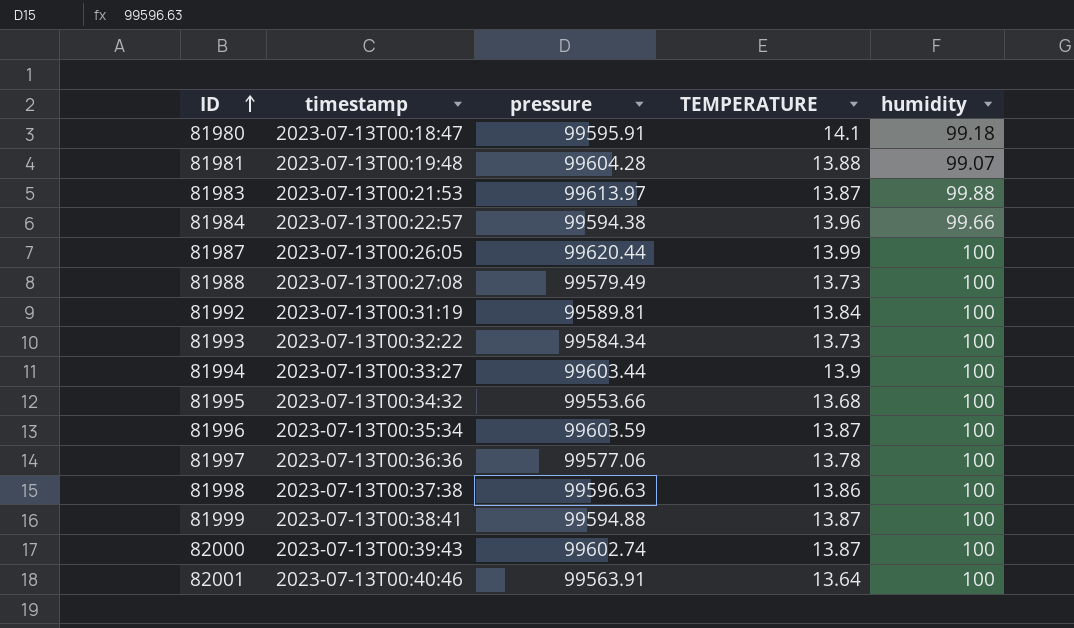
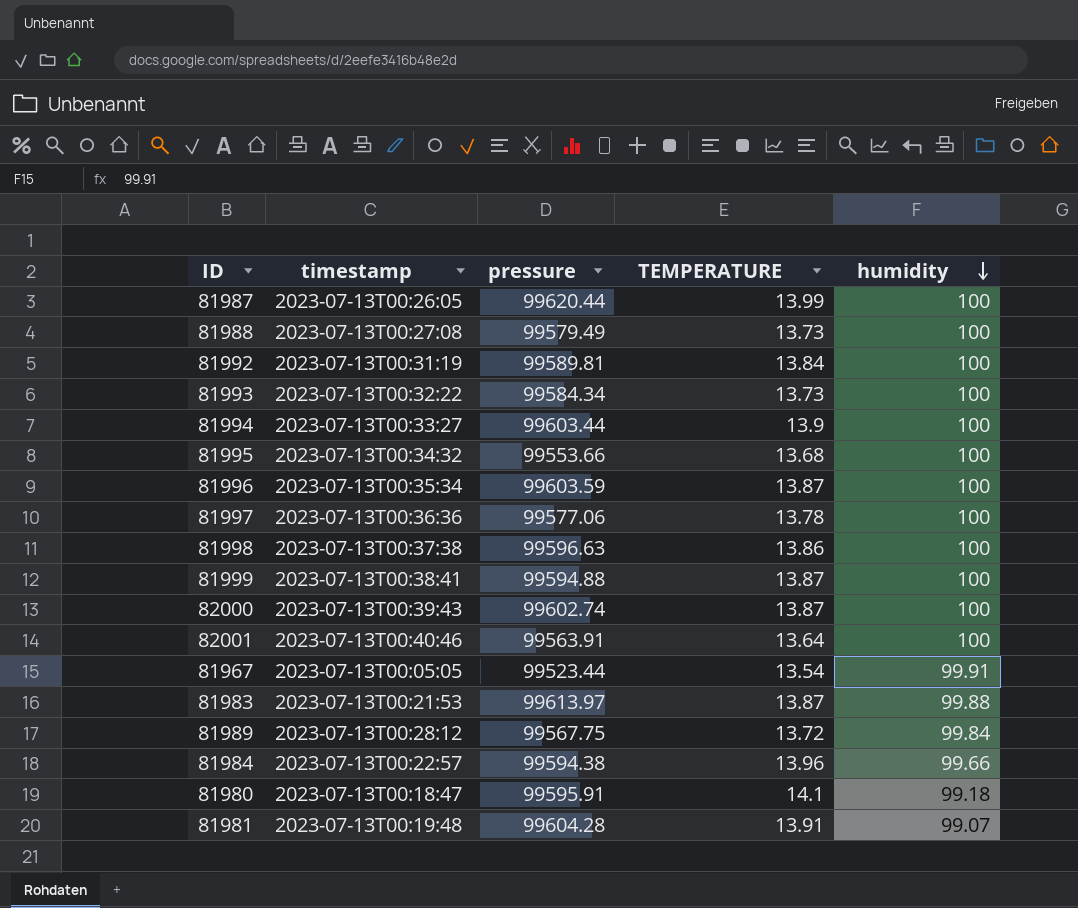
row order: ID ascending -> humidity descending
row 81967: none -> 2023-07-13T00:05:05 | 99523.44 | 13.54 | 99.91
row 81989: none -> 2023-07-13T00:28:12 | 99567.75 | 13.72 | 99.84
81981 | TEMPERATURE: 13.88 -> 13.91

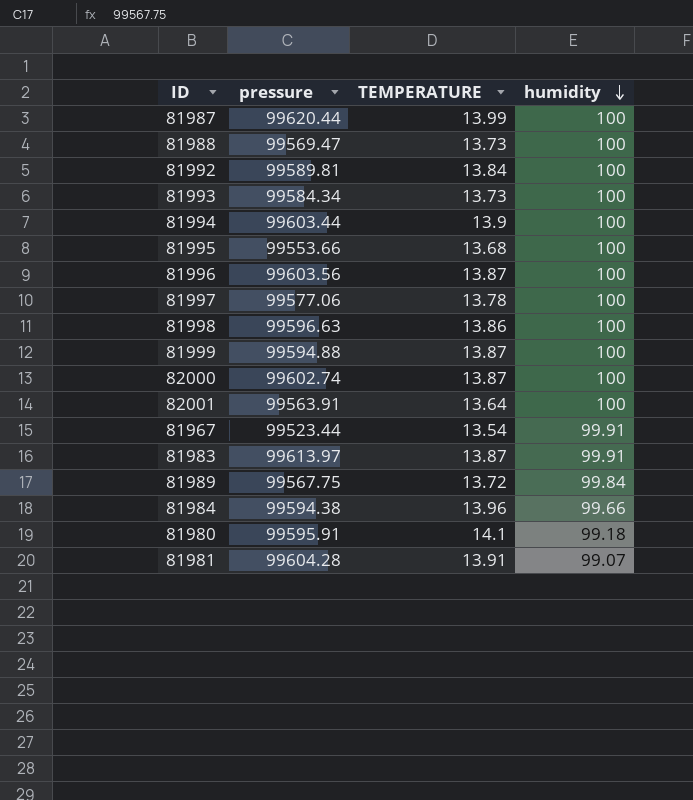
column timestamp | position: 2 -> none
81988 | pressure: 99579.49 -> 99569.47
81996 | pressure: 99603.59 -> 99603.56
81983 | humidity: 99.88 -> 99.91

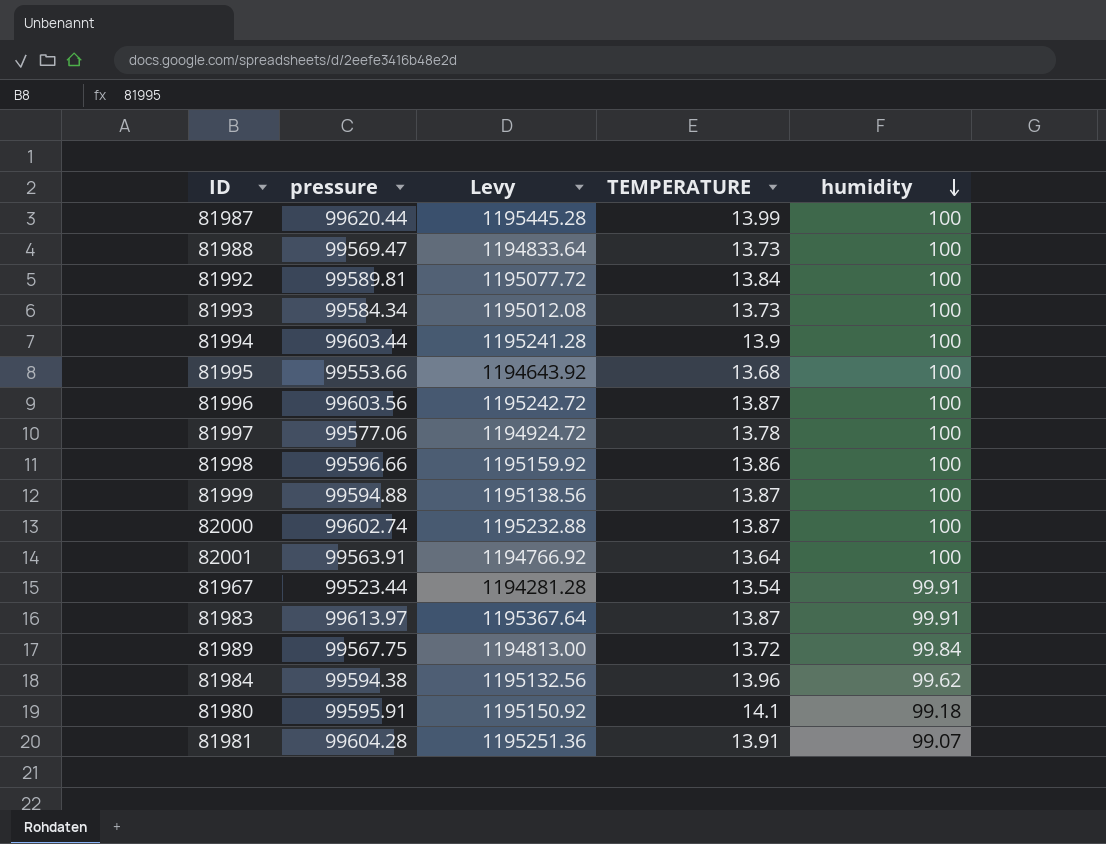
column Levy | formula: none -> [pressure] * 12
81998 | pressure: 99596.63 -> 99596.66
81984 | humidity: 99.66 -> 99.62

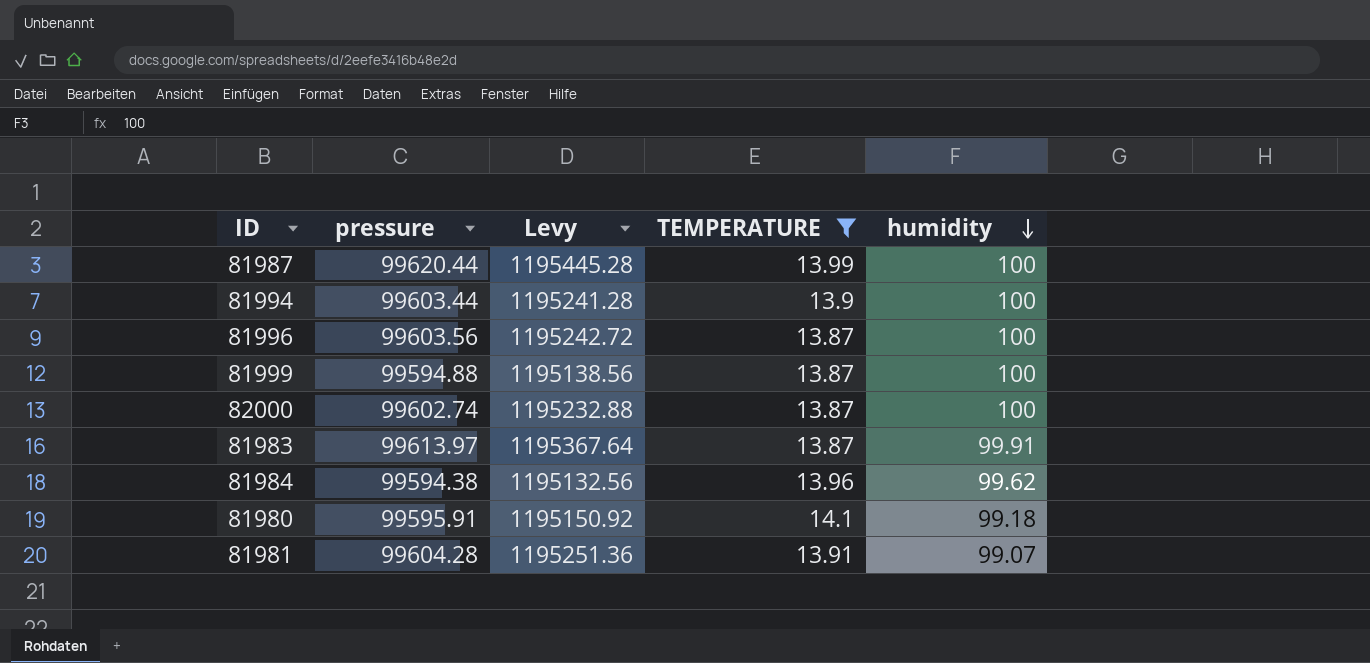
filter: none -> TEMPERATURE >= 13.87

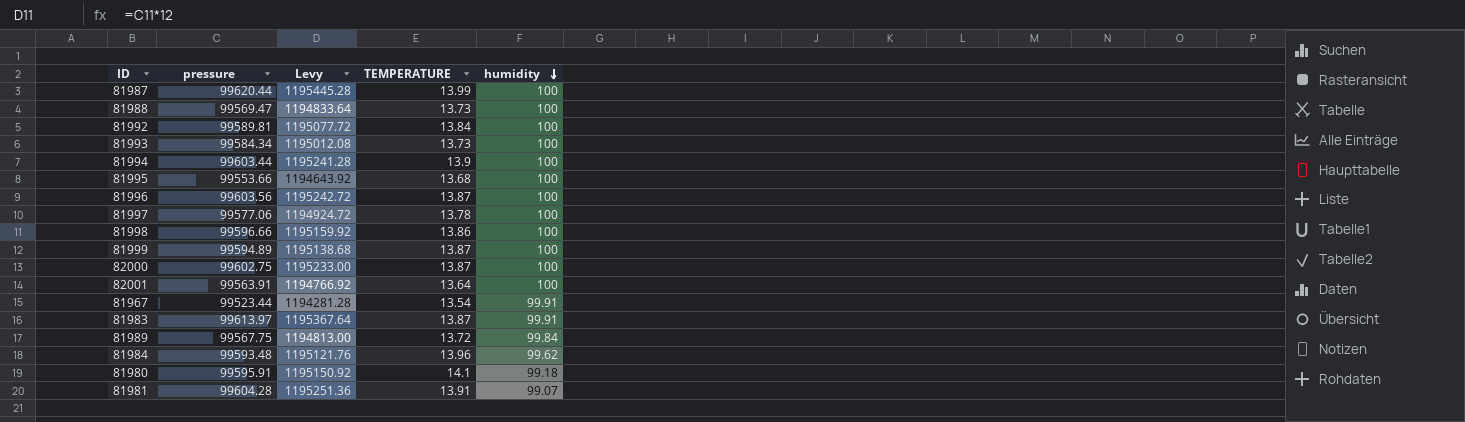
filter: TEMPERATURE >= 13.87 -> none
81999 | pressure: 99594.88 -> 99594.89
81999 | Levy: 1195138.56 -> 1195138.68
82000 | pressure: 99602.74 -> 99602.75
82000 | Levy: 1195232.88 -> 1195233.00
81984 | pressure: 99594.38 -> 99593.48
81984 | Levy: 1195132.56 -> 1195121.76

